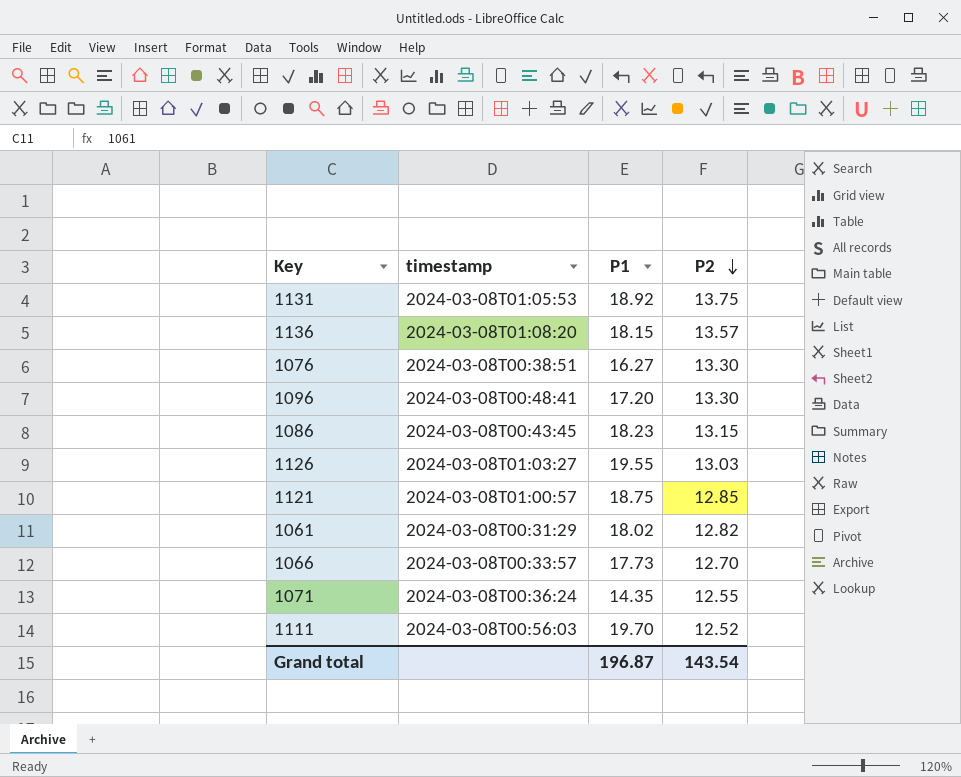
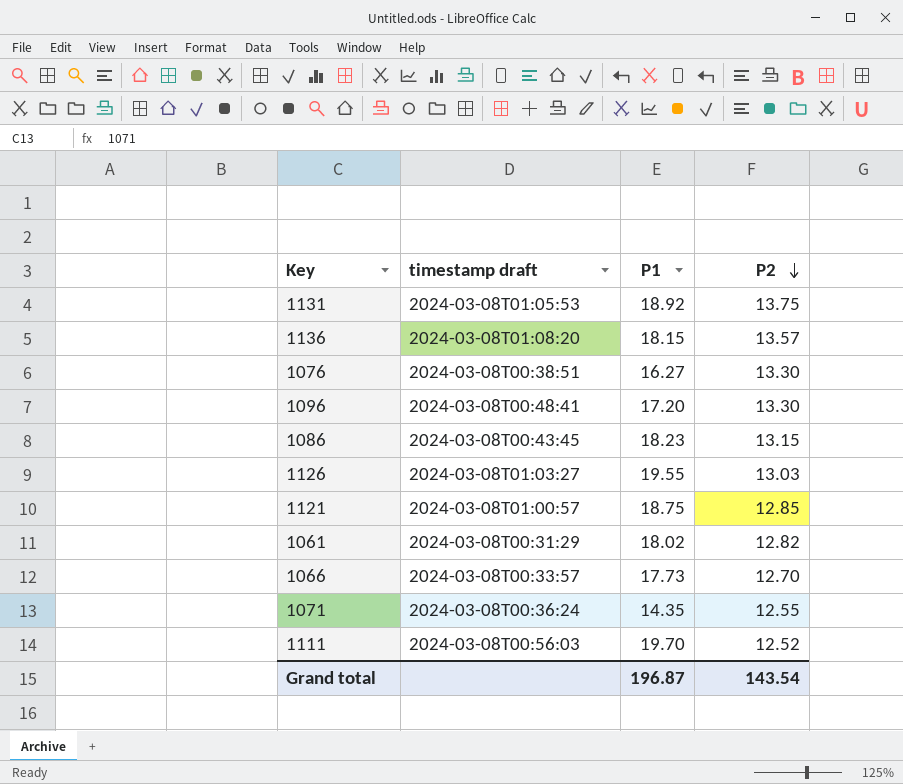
column name: timestamp -> timestamp draft

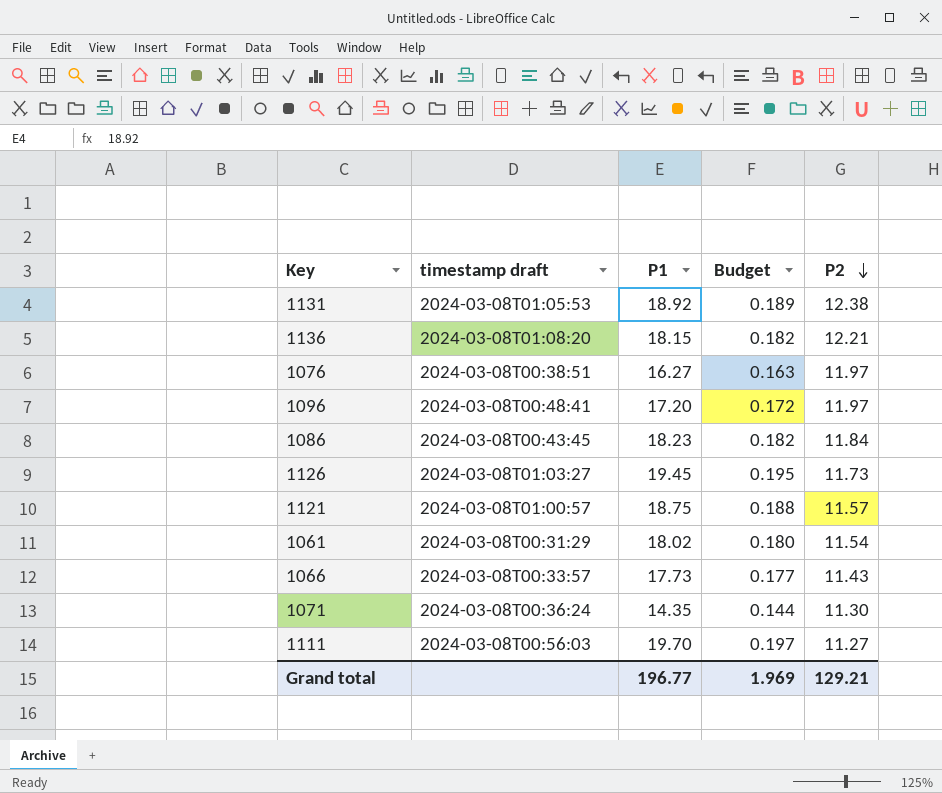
column Budget | formula: none -> [P1] * 0.01
1131 | P2: 13.75 -> 12.38
1136 | P2: 13.57 -> 12.21
1076 | P2: 13.30 -> 11.97
1096 | P2: 13.30 -> 11.97
1086 | P2: 13.15 -> 11.84
1126 | P1: 19.55 -> 19.45
1126 | P2: 13.03 -> 11.73
1121 | P2: 12.85 -> 11.57
1061 | P2: 12.82 -> 11.54
1066 | P2: 12.70 -> 11.43
1071 | P2: 12.55 -> 11.30
1111 | P2: 12.52 -> 11.27
Grand total | P1: 196.87 -> 196.77
Grand total | P2: 143.54 -> 129.21

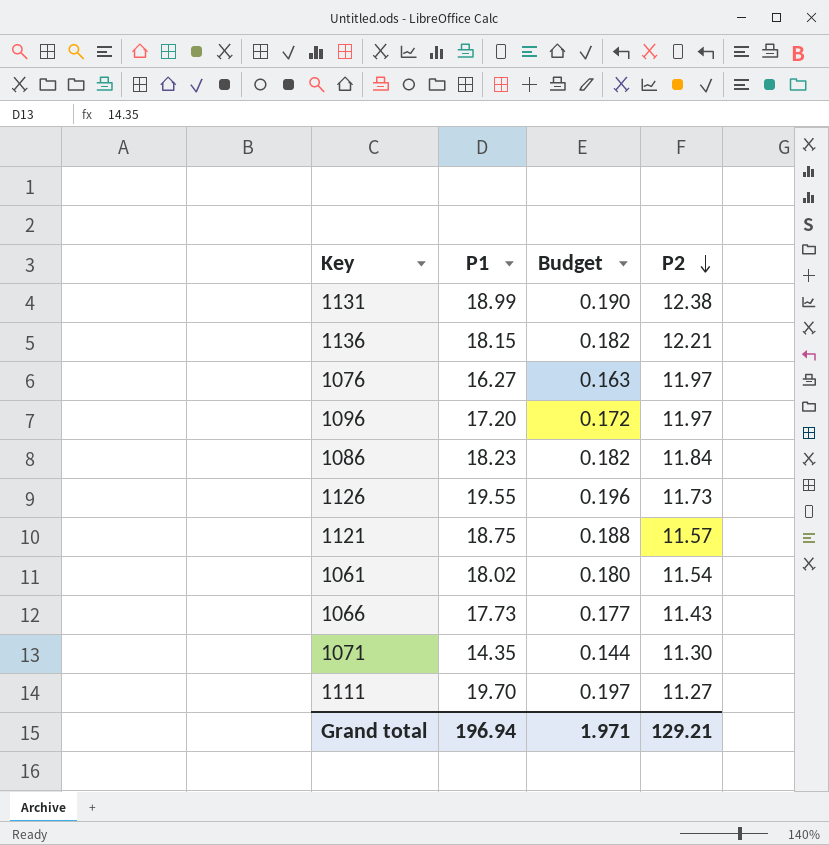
column timestamp draft | position: 2 -> none
1131 | P1: 18.92 -> 18.99
1131 | Budget: 0.189 -> 0.190
1126 | P1: 19.45 -> 19.55
1126 | Budget: 0.195 -> 0.196
Grand total | P1: 196.77 -> 196.94
Grand total | Budget: 1.969 -> 1.971

